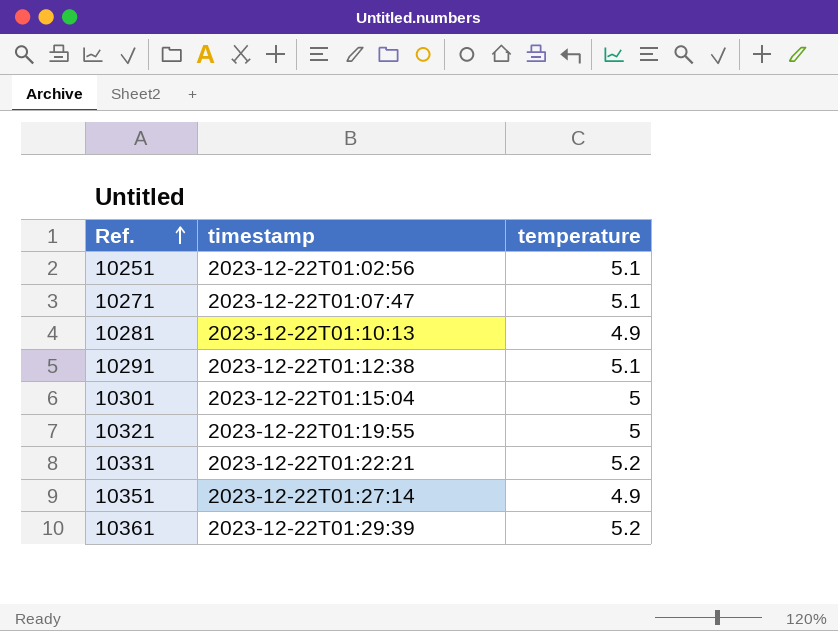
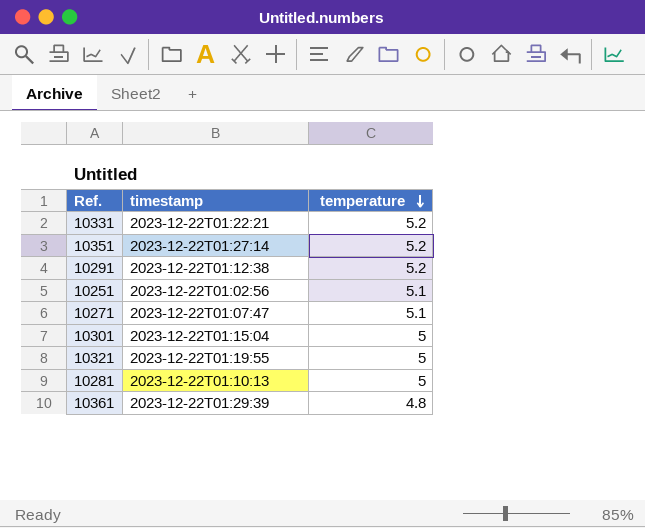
row order: Ref. ascending -> temperature descending
10351 | temperature: 4.9 -> 5.2
10291 | temperature: 5.1 -> 5.2
10281 | temperature: 4.9 -> 5
10361 | temperature: 5.2 -> 4.8

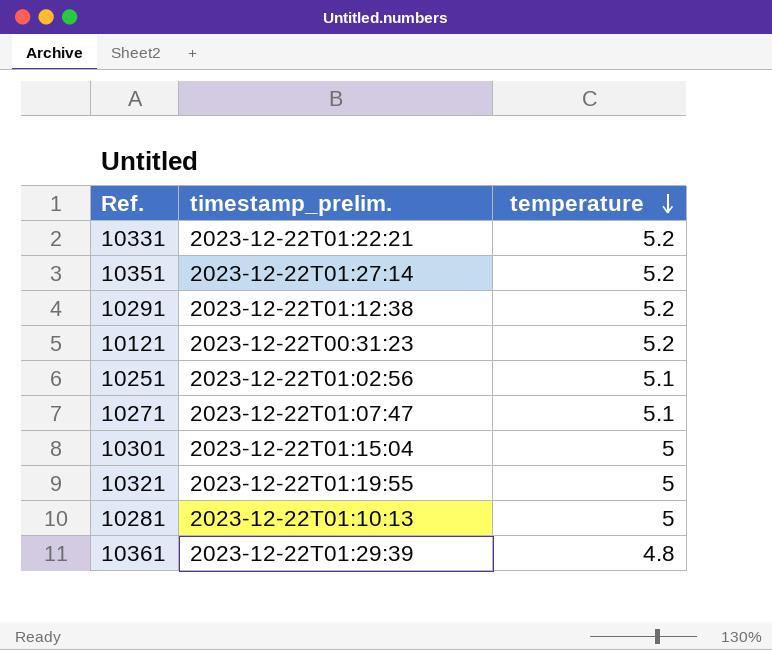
column name: timestamp -> timestamp_prelim.
row 10121: none -> 2023-12-22T00:31:23 | 5.2

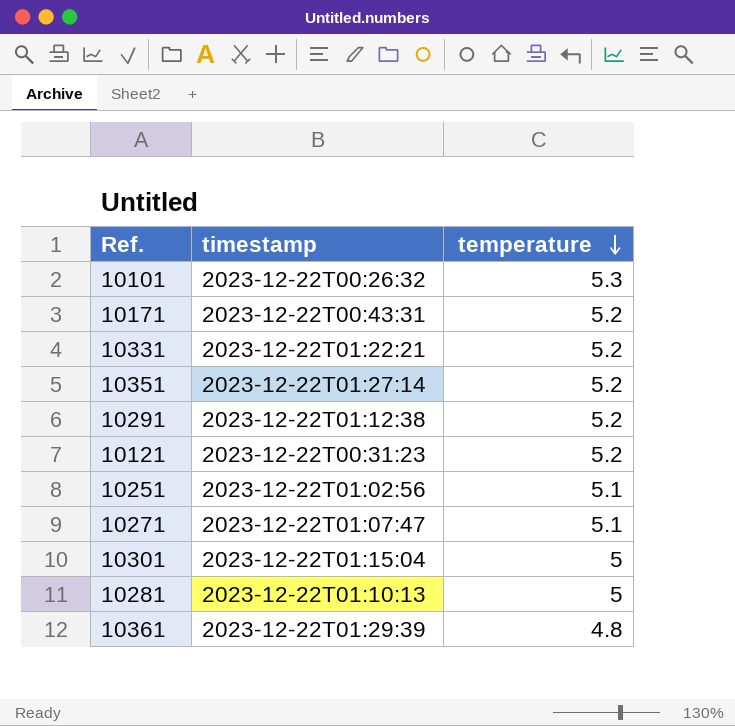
column name: timestamp_prelim. -> timestamp
row 10321: 2023-12-22T01:19:55 | 5 -> none
row 10101: none -> 2023-12-22T00:26:32 | 5.3
row 10171: none -> 2023-12-22T00:43:31 | 5.2

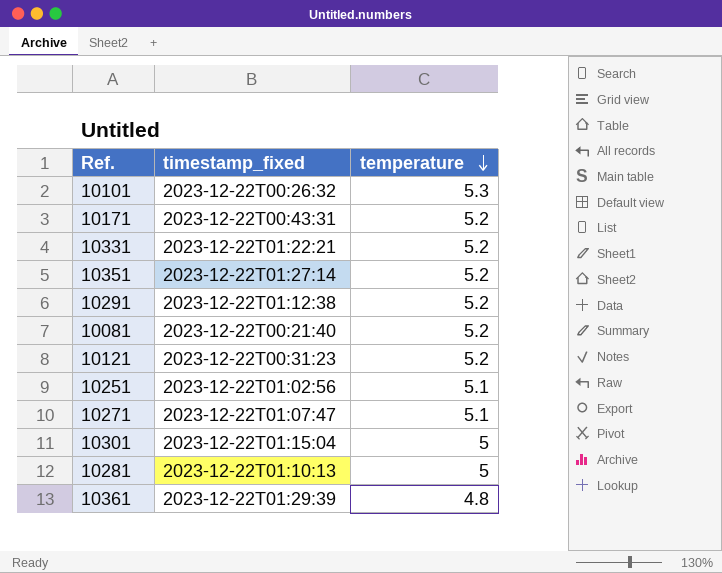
column name: timestamp -> timestamp_fixed
row 10081: none -> 2023-12-22T00:21:40 | 5.2

